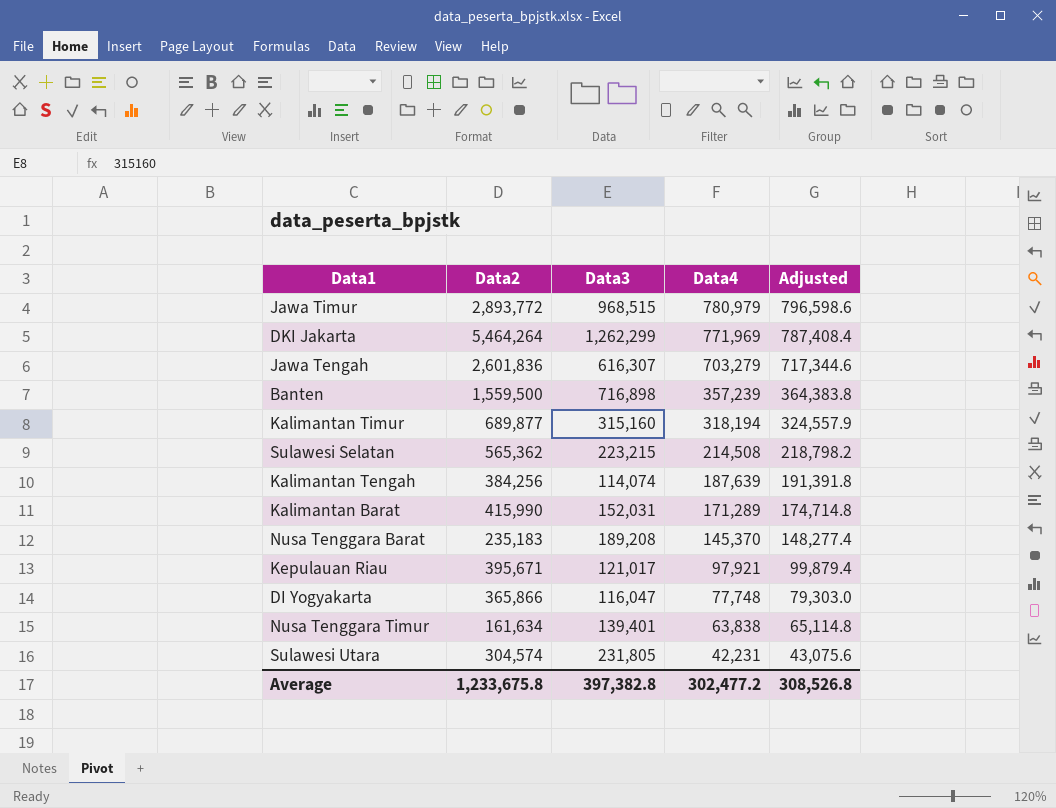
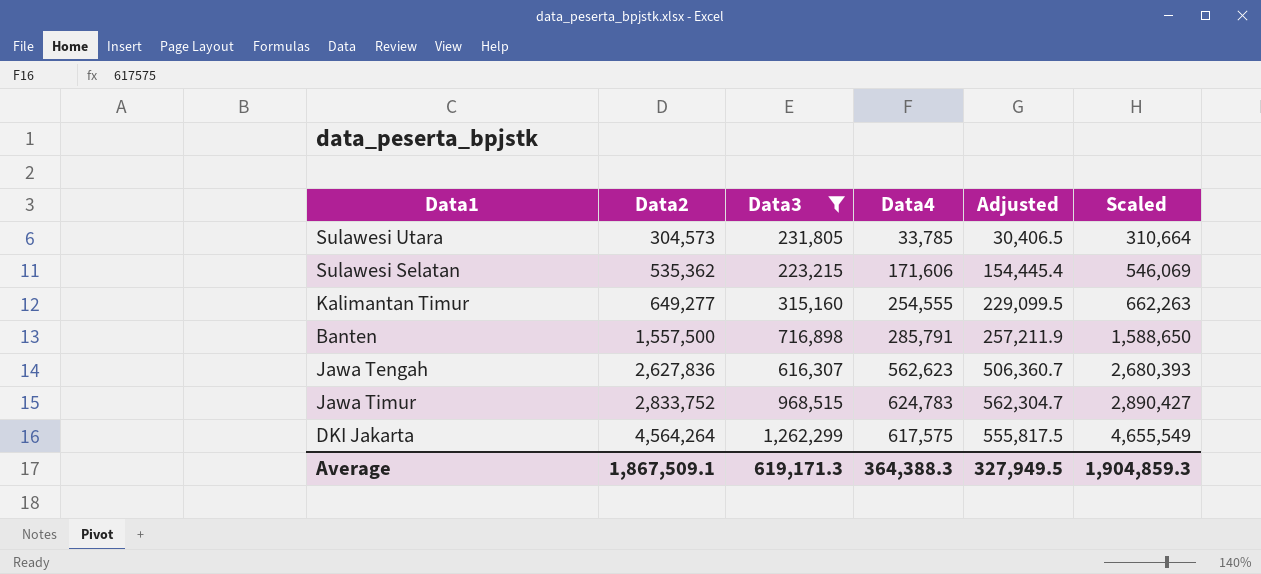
filter: none -> Data3 >= 223,215
row order: Data4 descending -> Data2 ascending
column Adjusted | formula: [Data4] * 1.02 -> [Data4] * 0.9
column Scaled | formula: none -> [Data2] * 1.02
Sulawesi Utara | Data2: 304,574 -> 304,573
Sulawesi Utara | Data4: 42,231 -> 33,785
Sulawesi Selatan | Data2: 565,362 -> 535,362
Sulawesi Selatan | Data4: 214,508 -> 171,606
Kalimantan Timur | Data2: 689,877 -> 649,277
Kalimantan Timur | Data4: 318,194 -> 254,555
Banten | Data2: 1,559,500 -> 1,557,500
Banten | Data4: 357,239 -> 285,791
Jawa Tengah | Data2: 2,601,836 -> 2,627,836
Jawa Tengah | Data4: 703,279 -> 562,623
Jawa Timur | Data2: 2,893,772 -> 2,833,752
Jawa Timur | Data4: 780,979 -> 624,783
DKI Jakarta | Data2: 5,464,264 -> 4,564,264
DKI Jakarta | Data4: 771,969 -> 617,575
Average | Data2: 1,233,675.8 -> 1,867,509.1
Average | Data3: 397,382.8 -> 619,171.3
Average | Data4: 302,477.2 -> 364,388.3
Average | Adjusted: 308,526.8 -> 327,949.5

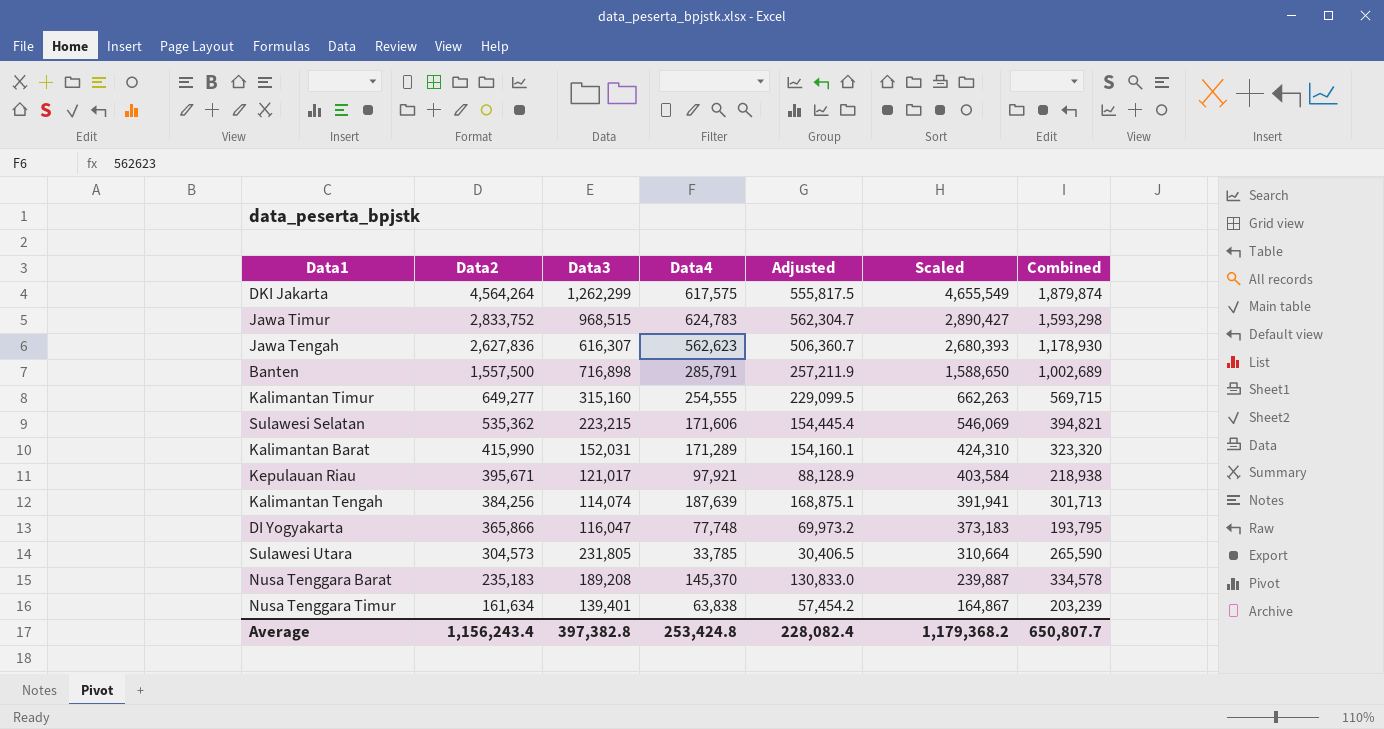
filter: Data3 >= 223,215 -> none
row order: Data2 ascending -> Data2 descending
column Combined | formula: none -> [Data3] + [Data4]
Average | Data2: 1,867,509.1 -> 1,156,243.4
Average | Data3: 619,171.3 -> 397,382.8
Average | Data4: 364,388.3 -> 253,424.8
Average | Adjusted: 327,949.5 -> 228,082.4
Average | Scaled: 1,904,859.3 -> 1,179,368.2

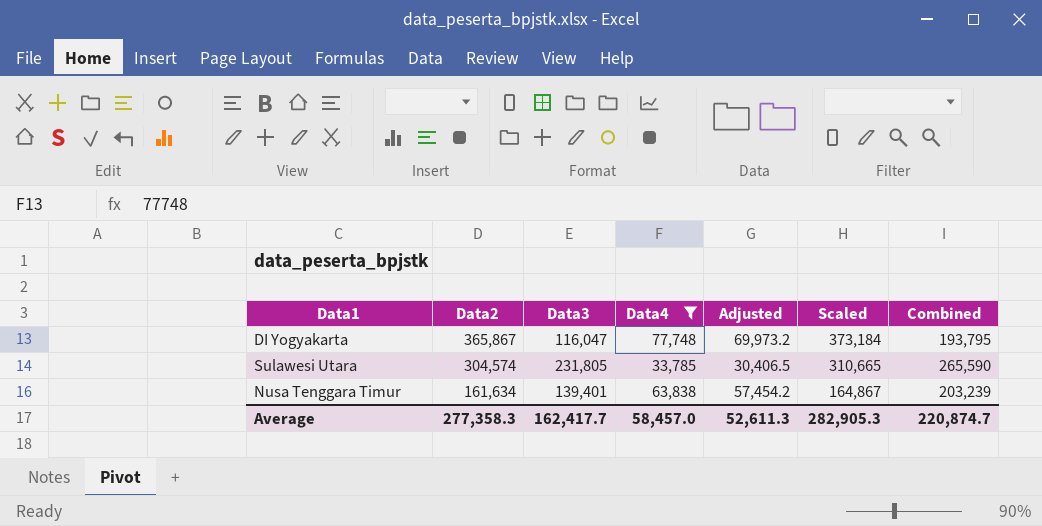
filter: none -> Data4 <= 77,748
DI Yogyakarta | Data2: 365,866 -> 365,867
DI Yogyakarta | Scaled: 373,183 -> 373,184
Sulawesi Utara | Data2: 304,573 -> 304,574
Sulawesi Utara | Scaled: 310,664 -> 310,665
Average | Data2: 1,156,243.4 -> 277,358.3
Average | Data3: 397,382.8 -> 162,417.7
Average | Data4: 253,424.8 -> 58,457.0
Average | Adjusted: 228,082.4 -> 52,611.3
Average | Scaled: 1,179,368.2 -> 282,905.3
Average | Combined: 650,807.7 -> 220,874.7

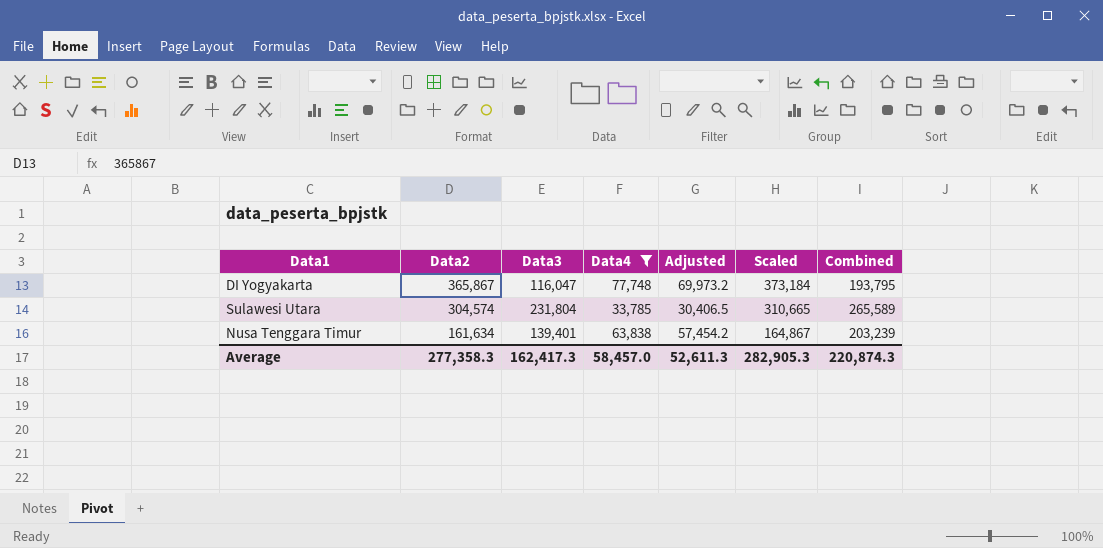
Sulawesi Utara | Data3: 231,805 -> 231,804
Sulawesi Utara | Combined: 265,590 -> 265,589
Average | Data3: 162,417.7 -> 162,417.3
Average | Combined: 220,874.7 -> 220,874.3

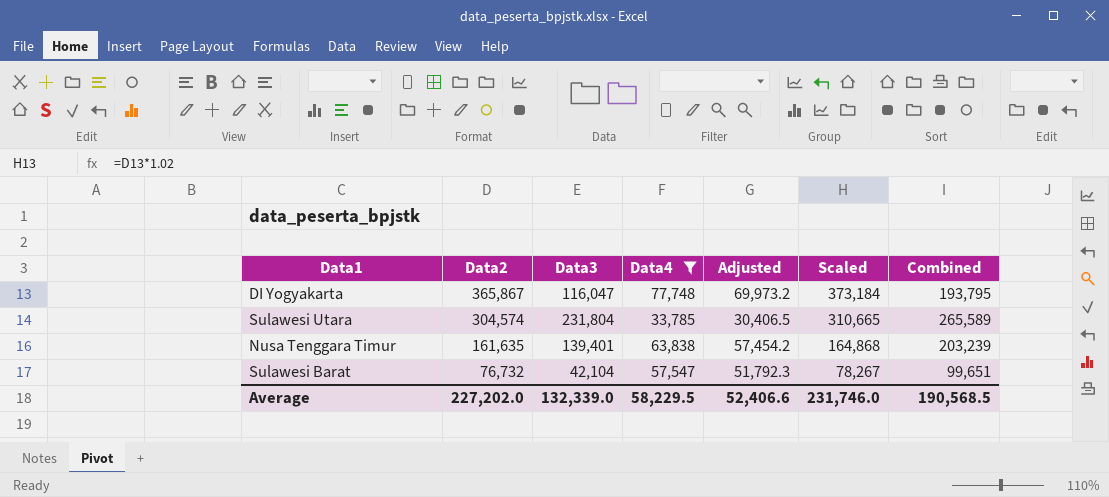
Nusa Tenggara Timur | Data2: 161,634 -> 161,635
Nusa Tenggara Timur | Scaled: 164,867 -> 164,868
row Sulawesi Barat: none -> 76,732 | 42,104 | 57,547 | 51,792.3 | 78,267 | 99,651
Average | Data2: 277,358.3 -> 227,202.0
Average | Data3: 162,417.3 -> 132,339.0
Average | Data4: 58,457.0 -> 58,229.5
Average | Adjusted: 52,611.3 -> 52,406.6
Average | Scaled: 282,905.3 -> 231,746.0
Average | Combined: 220,874.3 -> 190,568.5

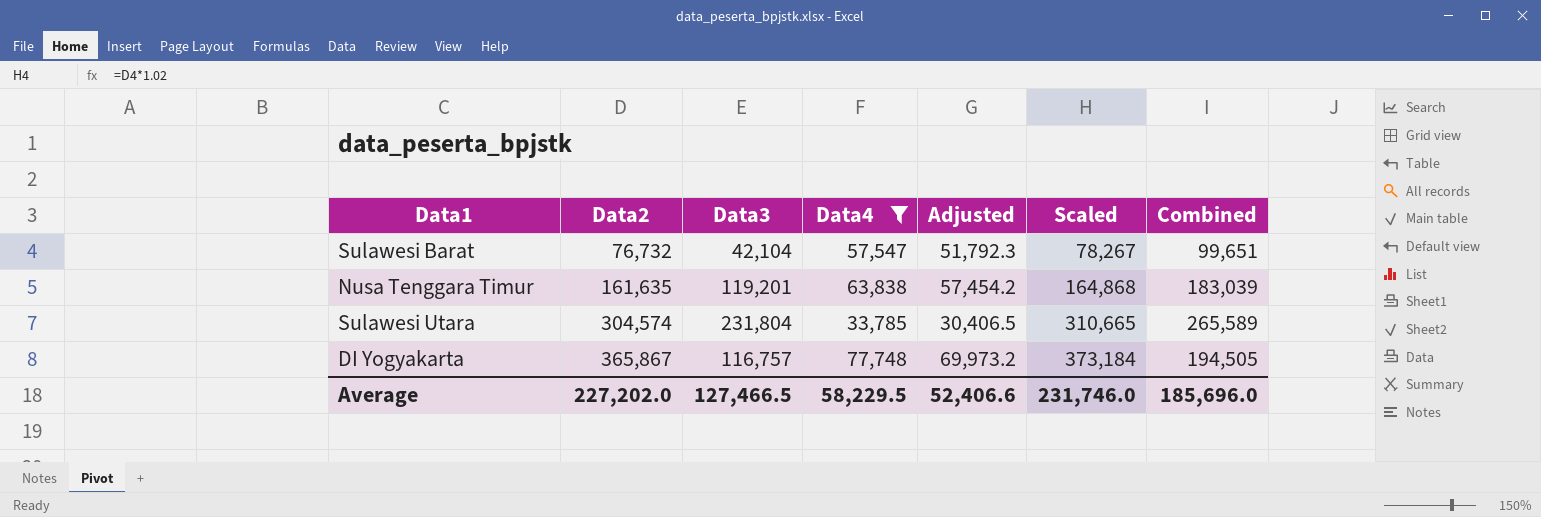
row order: Data2 descending -> Data2 ascending
Nusa Tenggara Timur | Data3: 139,401 -> 119,201
Nusa Tenggara Timur | Combined: 203,239 -> 183,039
DI Yogyakarta | Data3: 116,047 -> 116,757
DI Yogyakarta | Combined: 193,795 -> 194,505
Average | Data3: 132,339.0 -> 127,466.5
Average | Combined: 190,568.5 -> 185,696.0

